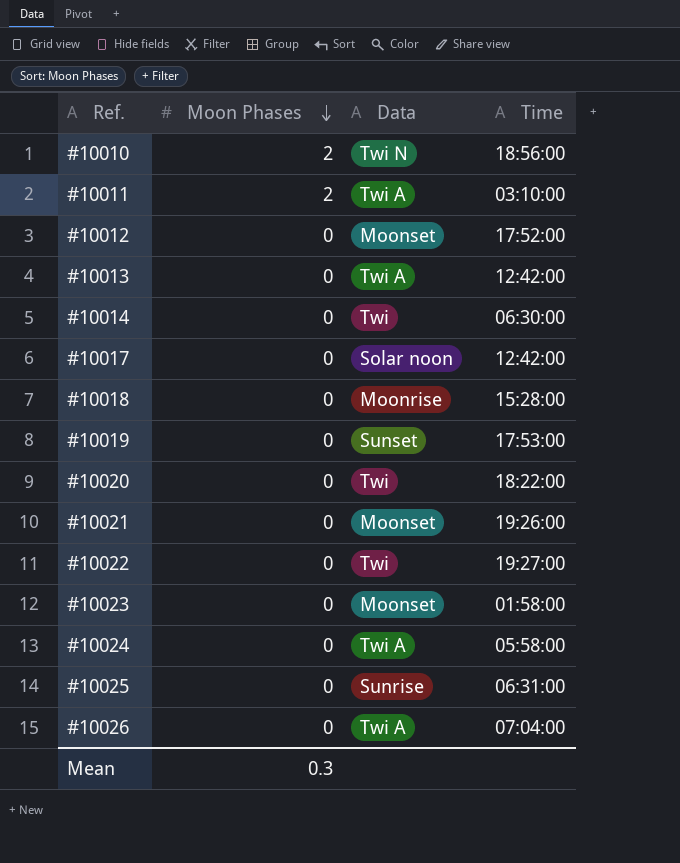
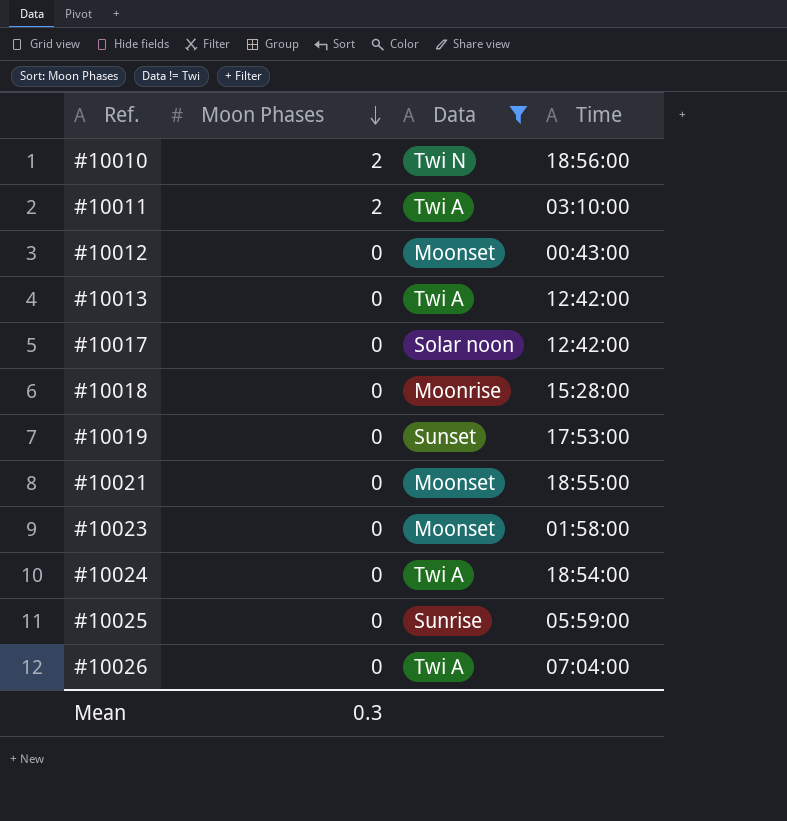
filter: none -> Data != Twi
#10012 | Time: 17:52:00 -> 00:43:00
#10021 | Time: 19:26:00 -> 18:55:00
#10024 | Time: 05:58:00 -> 18:54:00
#10025 | Time: 06:31:00 -> 05:59:00

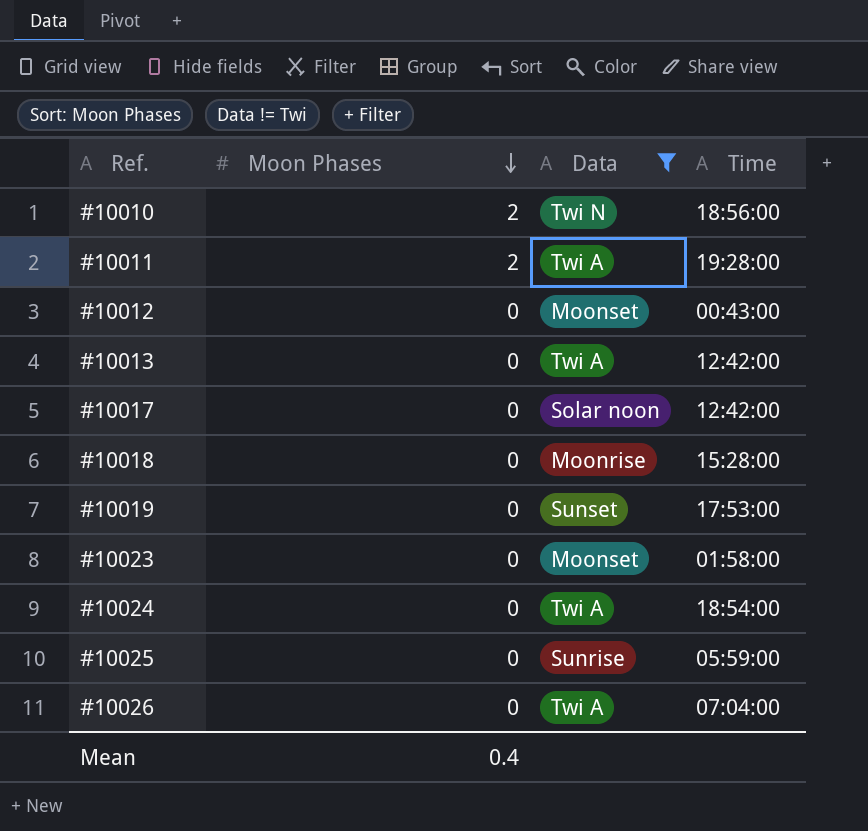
row #10021: 0 | Moonset | 18:55:00 -> none
#10011 | Time: 03:10:00 -> 19:28:00
Mean | Moon Phases: 0.3 -> 0.4

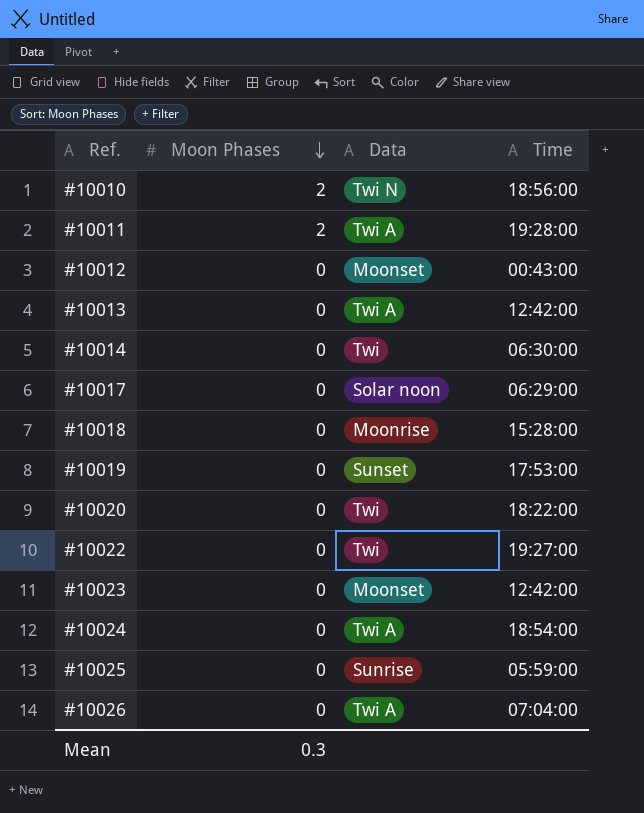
filter: Data != Twi -> none
#10017 | Time: 12:42:00 -> 06:29:00
#10023 | Time: 01:58:00 -> 12:42:00
Mean | Moon Phases: 0.4 -> 0.3

